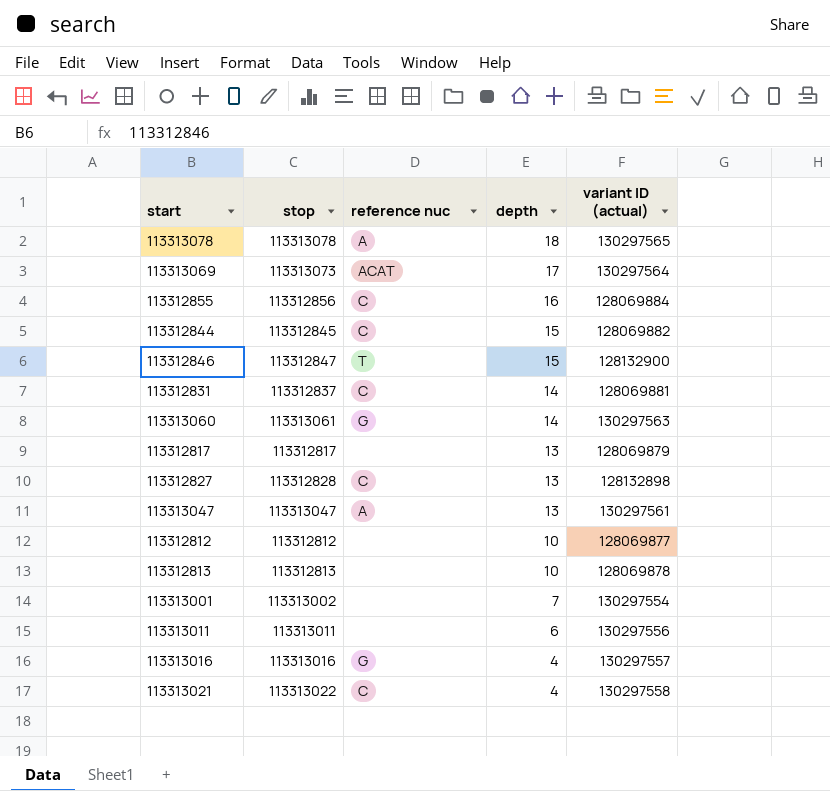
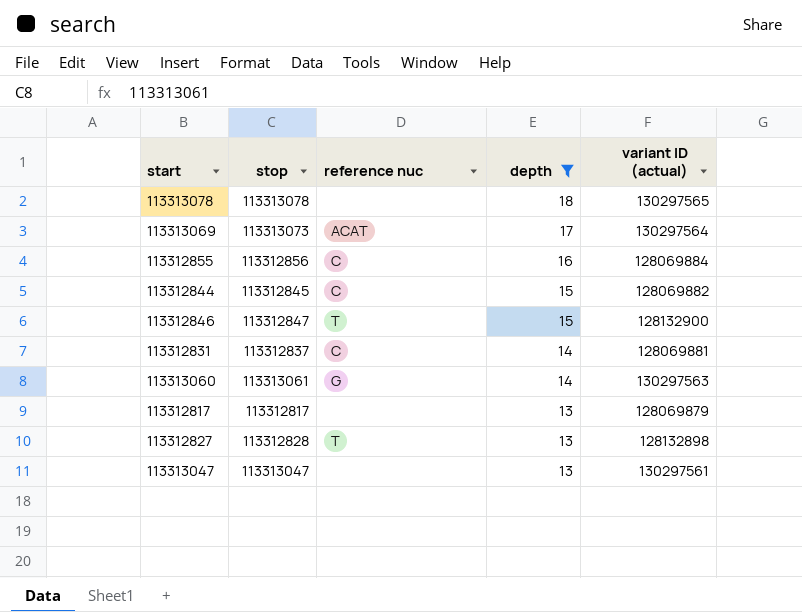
filter: none -> depth >= 13
113313078 | reference nuc: A -> none
113312827 | reference nuc: C -> T
113313047 | reference nuc: A -> none

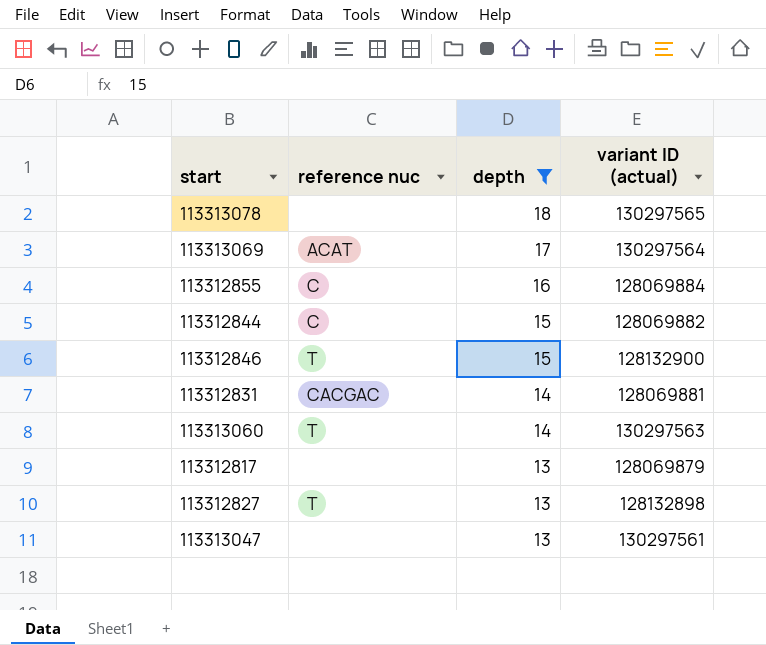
column stop | position: 2 -> none
113312831 | reference nuc: C -> CACGAC
113313060 | reference nuc: G -> T

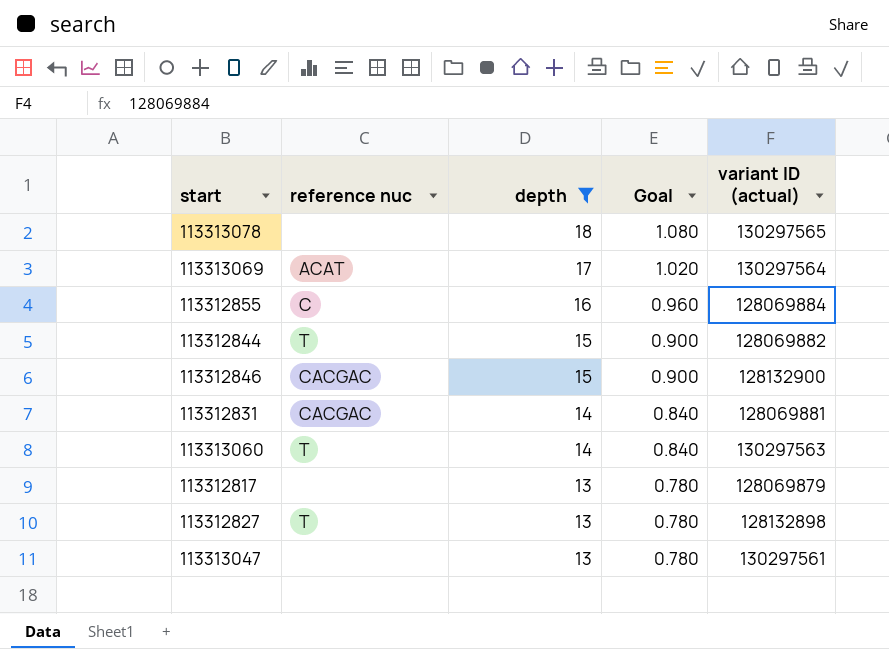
column Goal | formula: none -> [depth] * 0.06
113312844 | reference nuc: C -> T
113312846 | reference nuc: T -> CACGAC

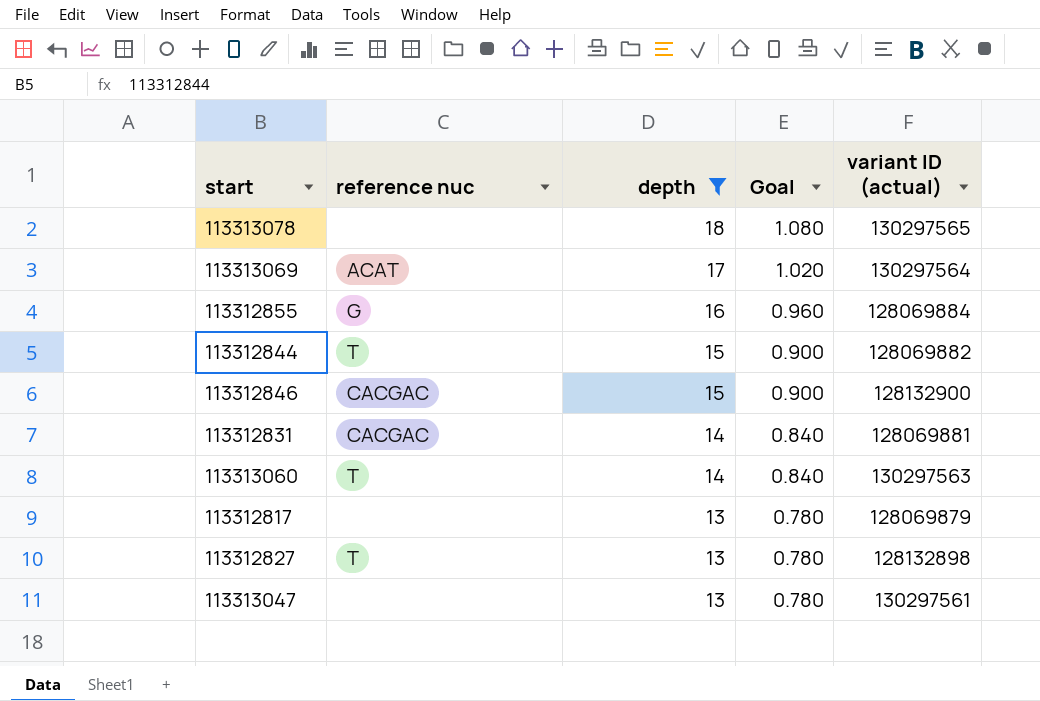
113312855 | reference nuc: C -> G

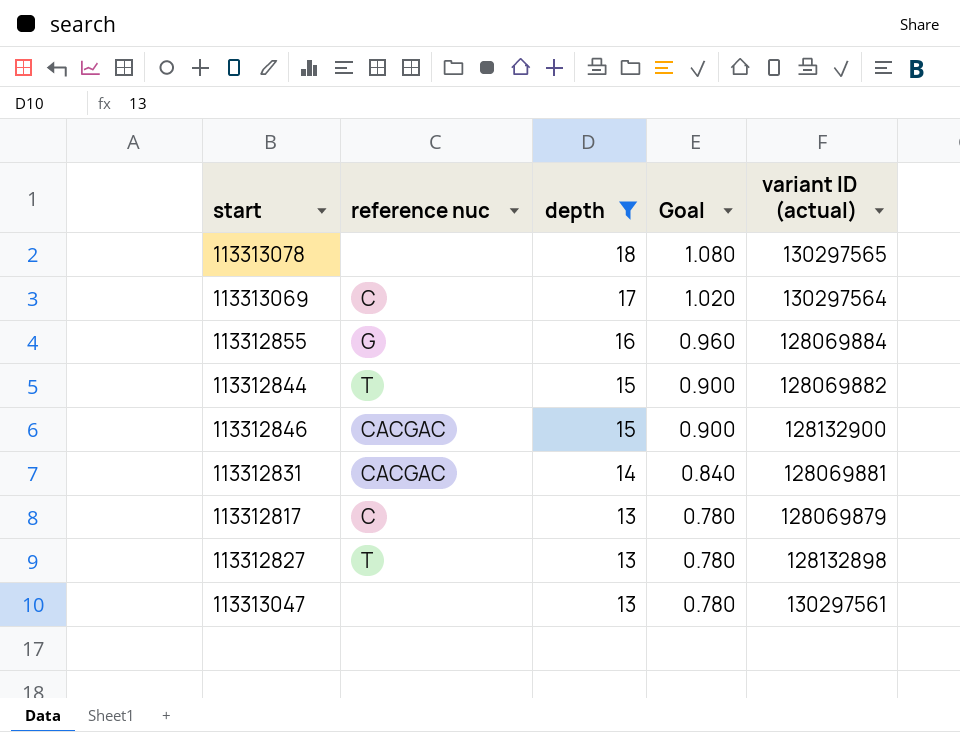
row 113313060: T | 14 | 0.840 | 130297563 -> none
113313069 | reference nuc: ACAT -> C
113312817 | reference nuc: none -> C

